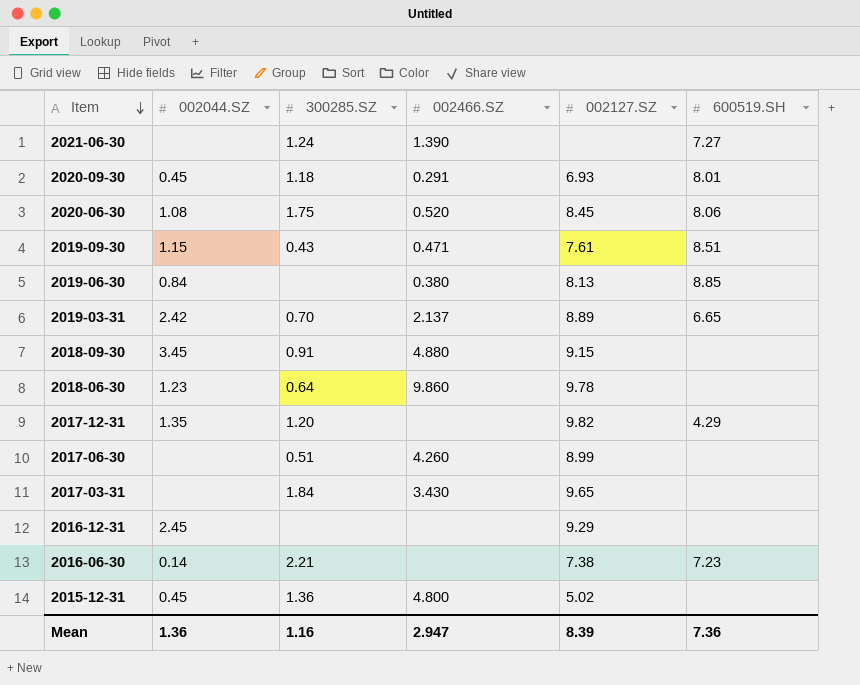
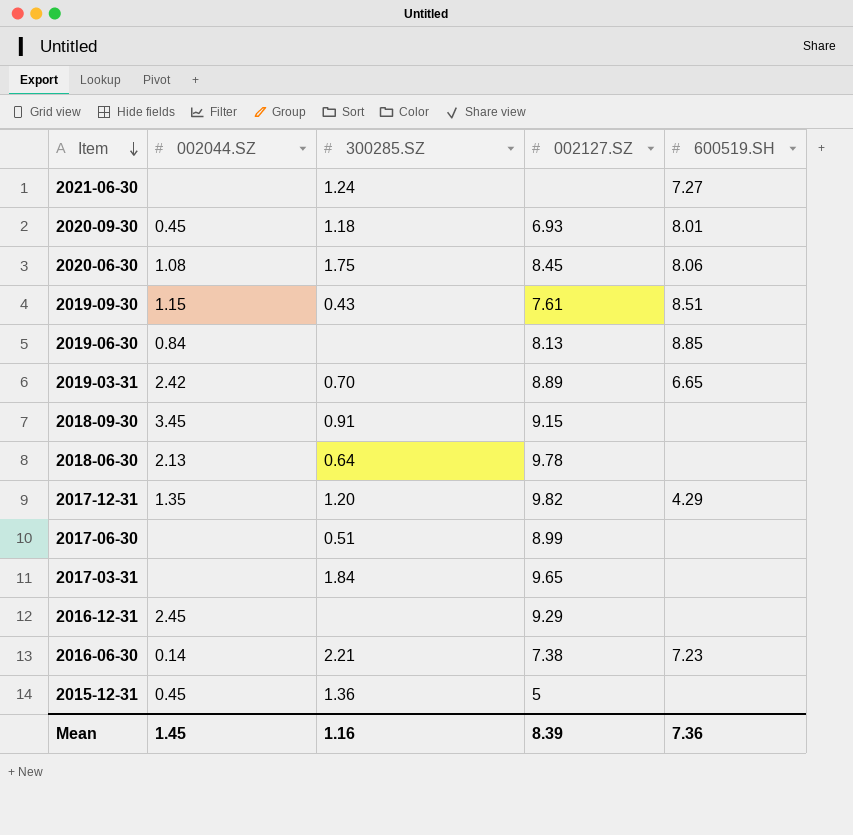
column 002466.SZ | position: 4 -> none
2018-06-30 | 002044.SZ: 1.23 -> 2.13
2015-12-31 | 002127.SZ: 5.02 -> 5
Mean | 002044.SZ: 1.36 -> 1.45

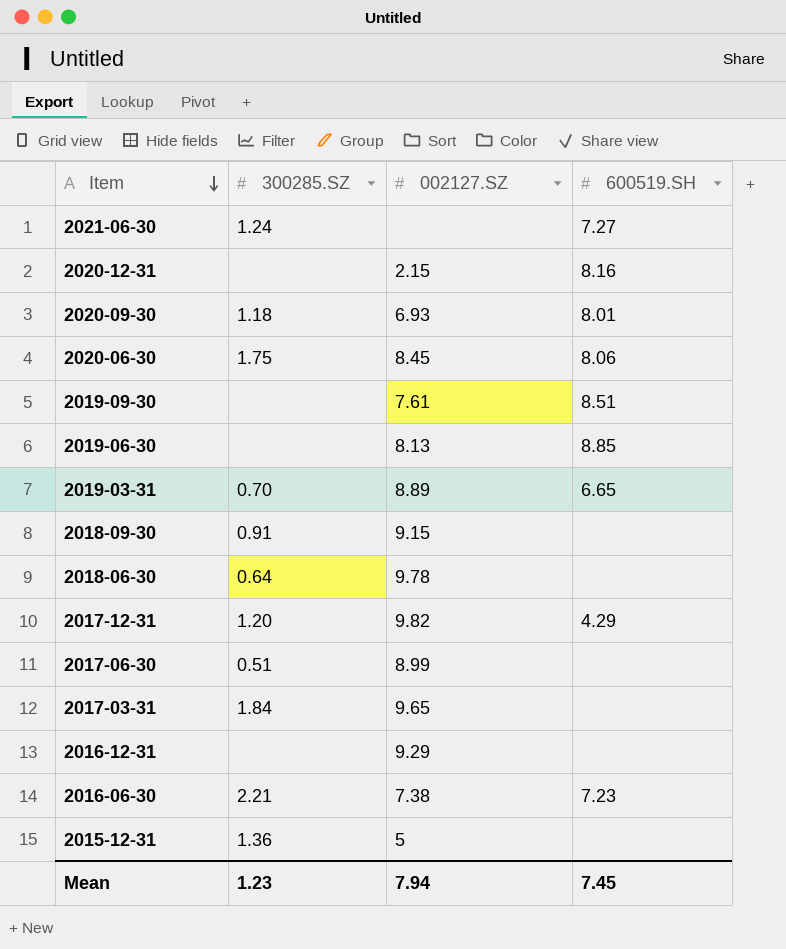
column 002044.SZ | position: 2 -> none
row 2020-12-31: none -> none | 2.15 | 8.16
2019-09-30 | 300285.SZ: 0.43 -> none
Mean | 300285.SZ: 1.16 -> 1.23
Mean | 002127.SZ: 8.39 -> 7.94
Mean | 600519.SH: 7.36 -> 7.45

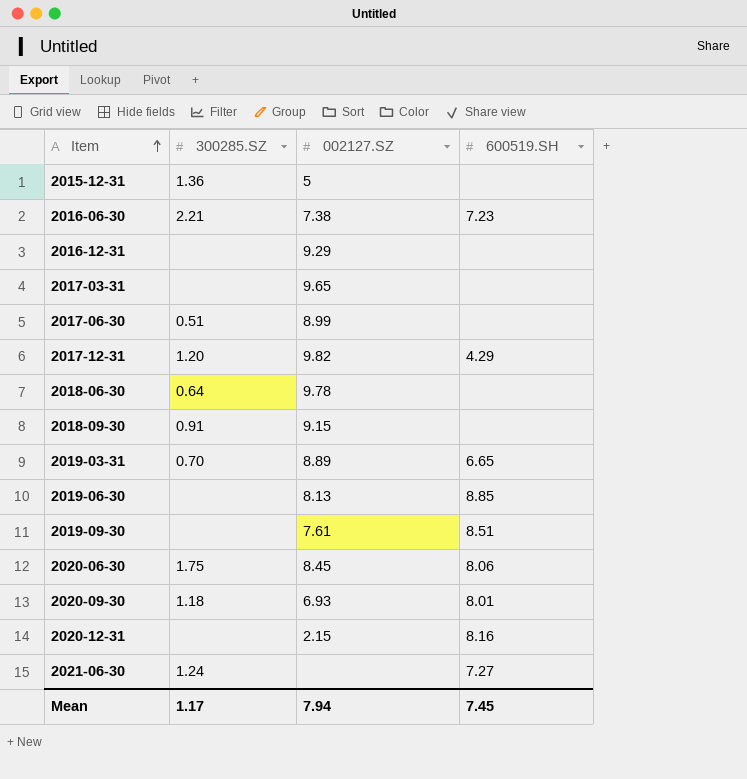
row order: Item descending -> Item ascending
2017-03-31 | 300285.SZ: 1.84 -> none
Mean | 300285.SZ: 1.23 -> 1.17

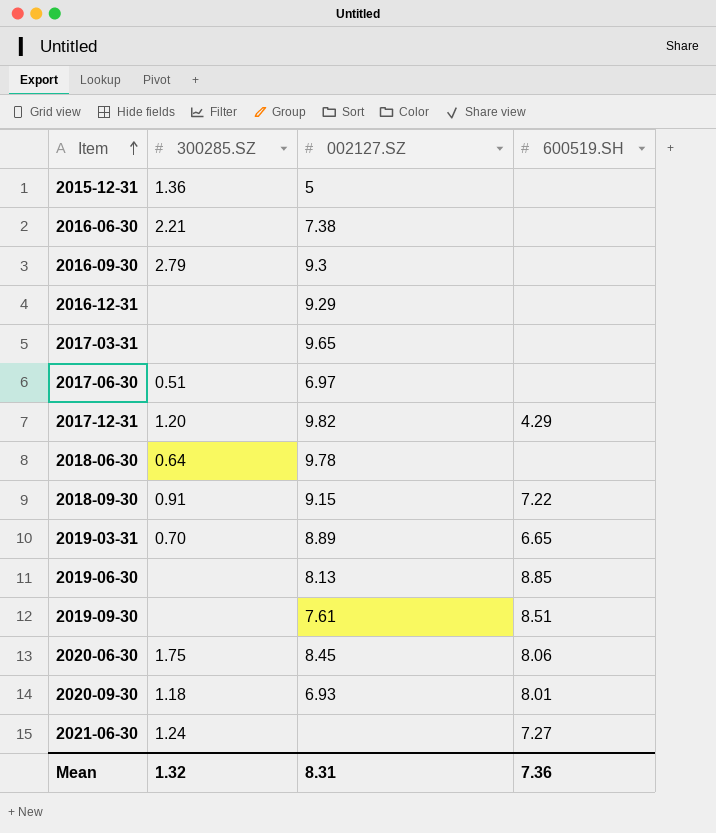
row 2020-12-31: none | 2.15 | 8.16 -> none
2016-06-30 | 600519.SH: 7.23 -> none
row 2016-09-30: none -> 2.79 | 9.3 | none
2017-06-30 | 002127.SZ: 8.99 -> 6.97
2018-09-30 | 600519.SH: none -> 7.22
Mean | 300285.SZ: 1.17 -> 1.32
Mean | 002127.SZ: 7.94 -> 8.31
Mean | 600519.SH: 7.45 -> 7.36

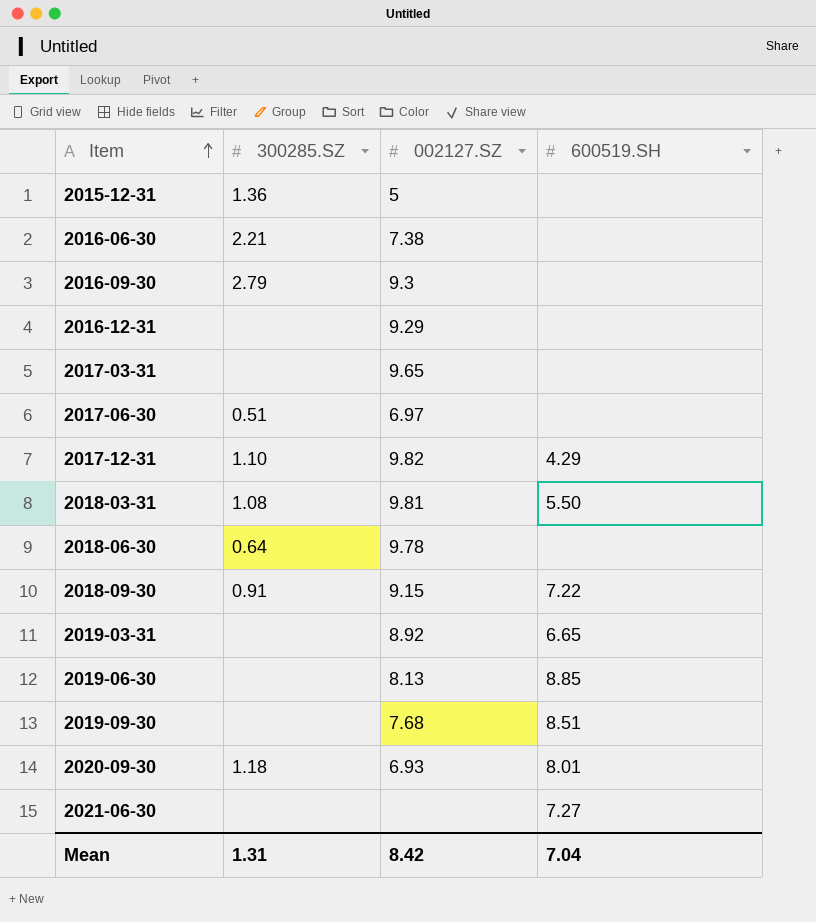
row 2020-06-30: 1.75 | 8.45 | 8.06 -> none
2017-12-31 | 300285.SZ: 1.20 -> 1.10
row 2018-03-31: none -> 1.08 | 9.81 | 5.50
2019-03-31 | 300285.SZ: 0.70 -> none
2019-03-31 | 002127.SZ: 8.89 -> 8.92
2019-09-30 | 002127.SZ: 7.61 -> 7.68
2021-06-30 | 300285.SZ: 1.24 -> none
Mean | 300285.SZ: 1.32 -> 1.31
Mean | 002127.SZ: 8.31 -> 8.42
Mean | 600519.SH: 7.36 -> 7.04

